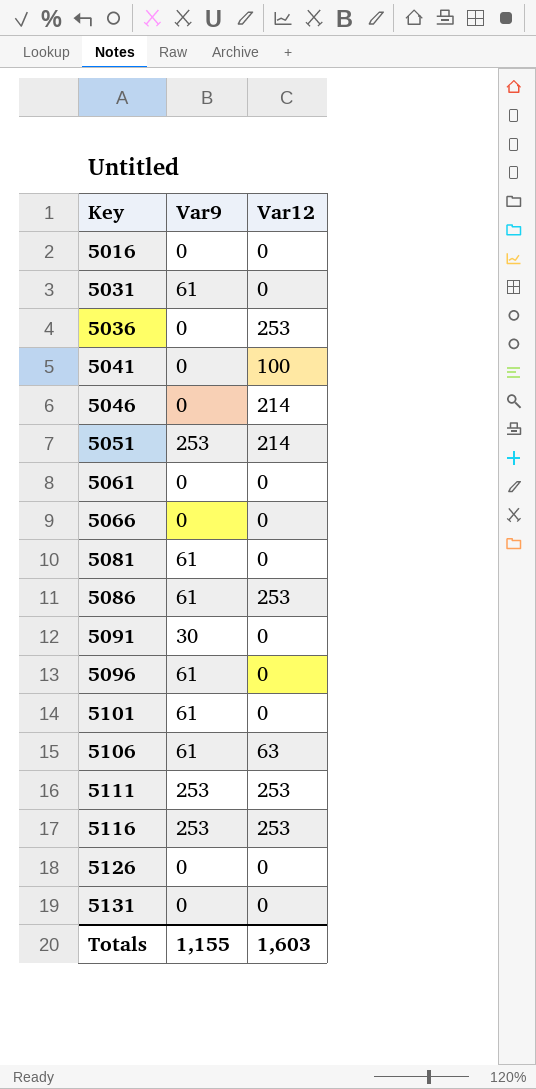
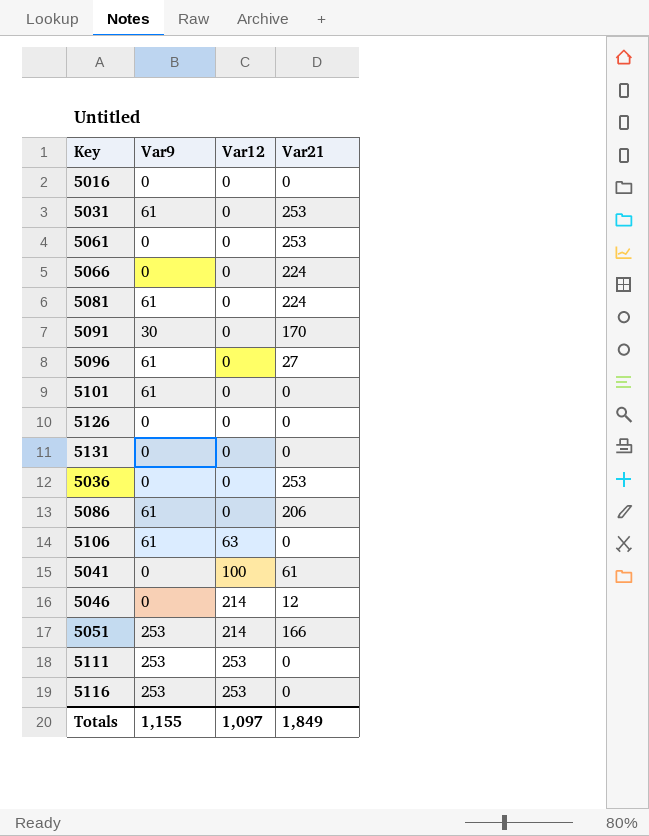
row order: Key ascending -> Var12 ascending
column Var21 | position: none -> 4
5036 | Var12: 253 -> 0
5086 | Var12: 253 -> 0
Totals | Var12: 1,603 -> 1,097

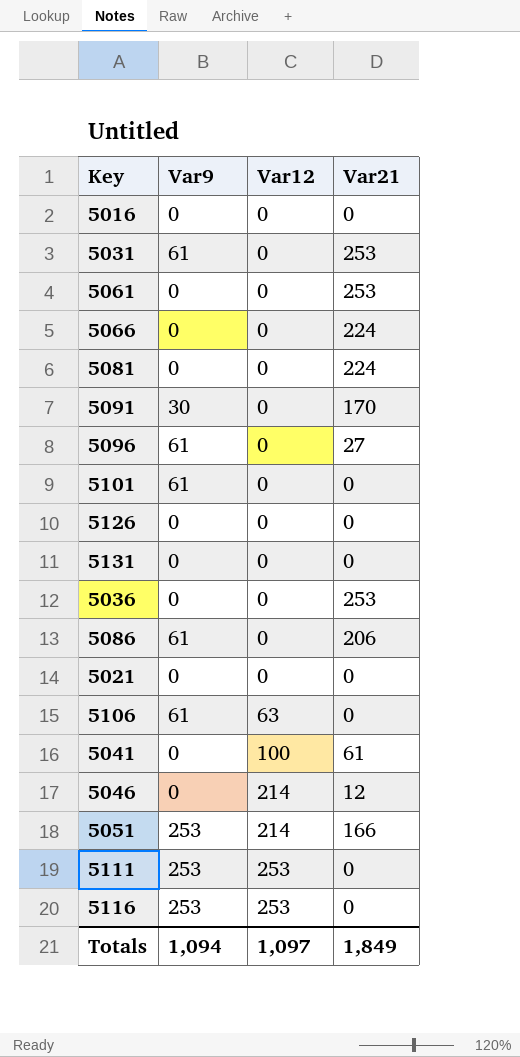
5081 | Var9: 61 -> 0
row 5021: none -> 0 | 0 | 0
Totals | Var9: 1,155 -> 1,094

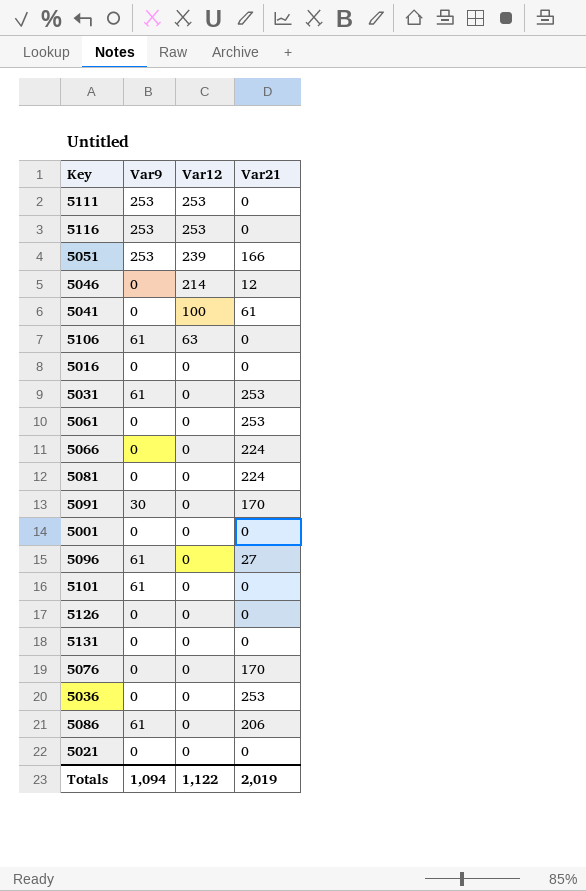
row order: Var12 ascending -> Var12 descending
5051 | Var12: 214 -> 239
row 5001: none -> 0 | 0 | 0
row 5076: none -> 0 | 0 | 170
Totals | Var12: 1,097 -> 1,122
Totals | Var21: 1,849 -> 2,019

